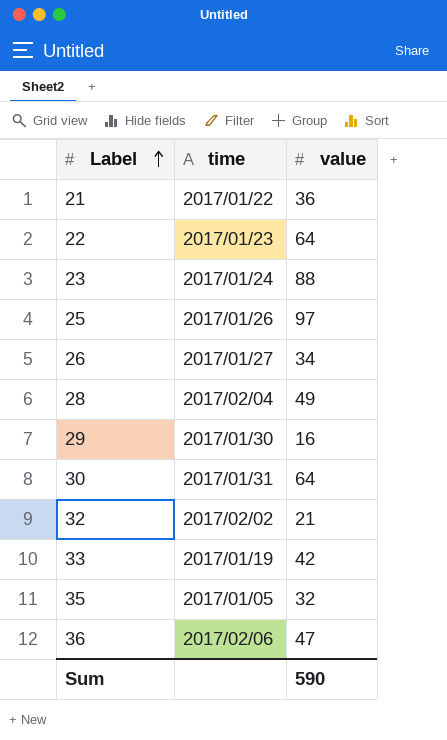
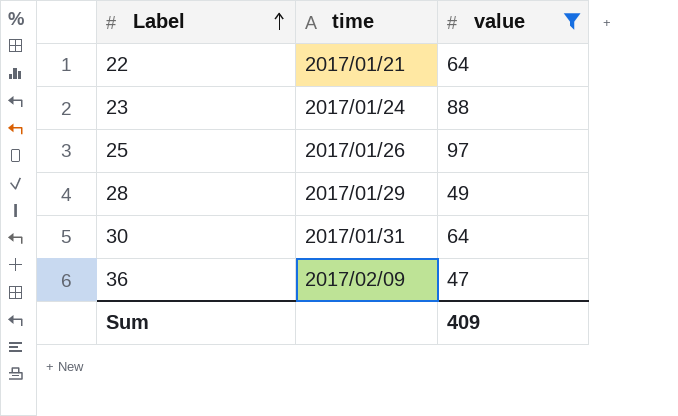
filter: none -> value >= 47
22 | time: 2017/01/23 -> 2017/01/21
28 | time: 2017/02/04 -> 2017/01/29
36 | time: 2017/02/06 -> 2017/02/09
Sum | value: 590 -> 409

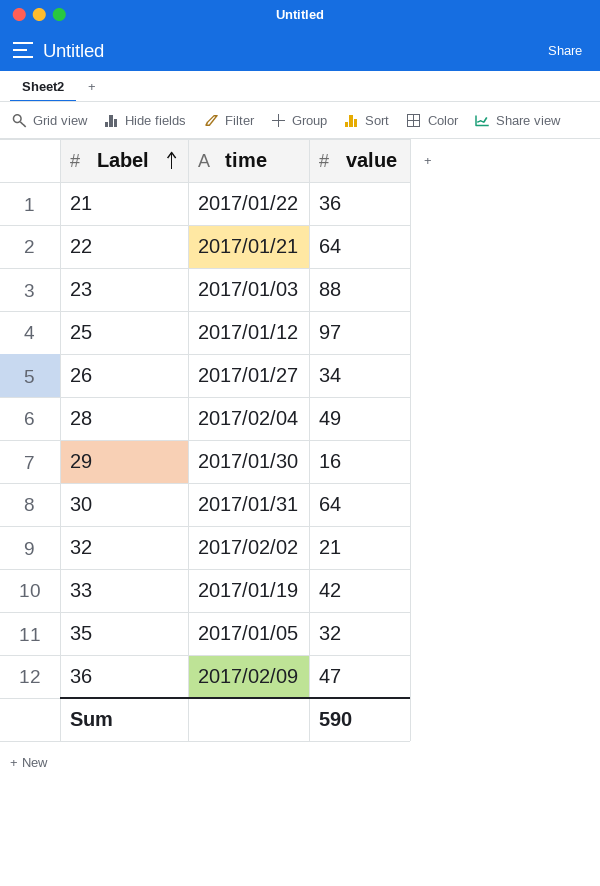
filter: value >= 47 -> none
23 | time: 2017/01/24 -> 2017/01/03
25 | time: 2017/01/26 -> 2017/01/12
28 | time: 2017/01/29 -> 2017/02/04
Sum | value: 409 -> 590

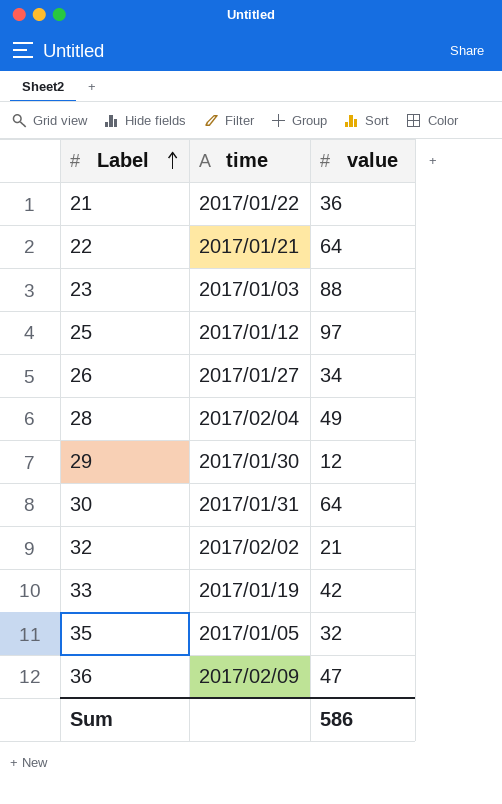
29 | value: 16 -> 12
Sum | value: 590 -> 586

